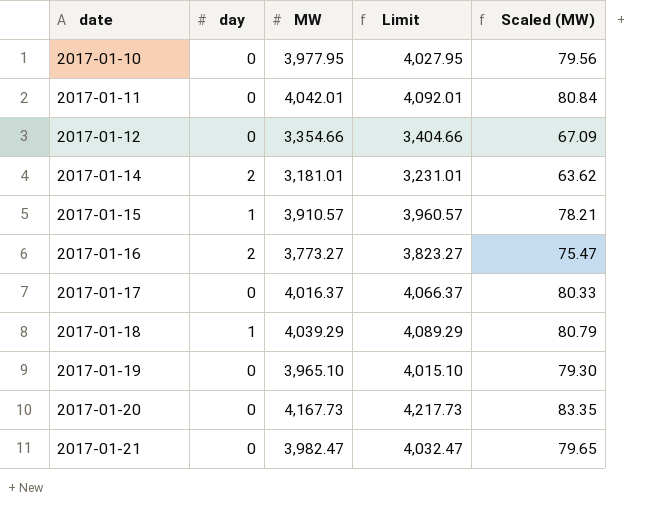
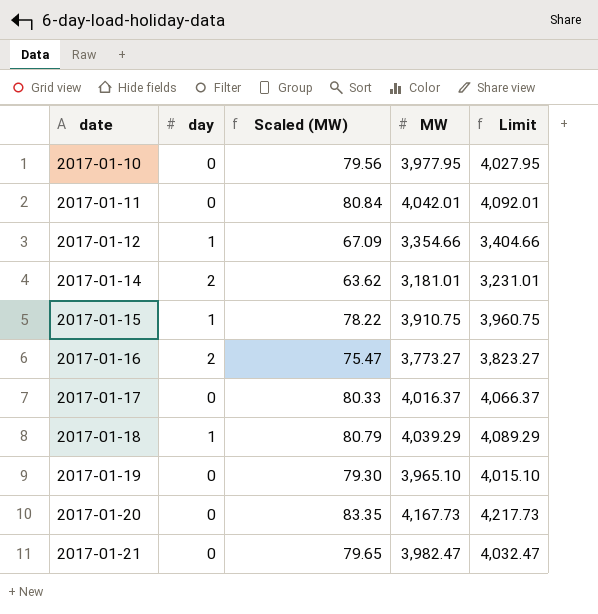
column Scaled (MW) | position: 5 -> 3
2017-01-12 | day: 0 -> 1
2017-01-15 | Scaled (MW): 78.21 -> 78.22
2017-01-15 | MW: 3,910.57 -> 3,910.75
2017-01-15 | Limit: 3,960.57 -> 3,960.75

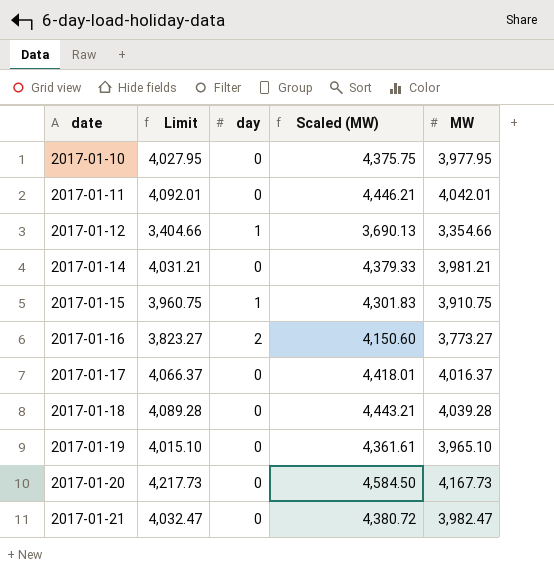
column Limit | position: 5 -> 2
column Scaled (MW) | formula: [MW] * 0.02 -> [MW] * 1.1
2017-01-14 | Limit: 3,231.01 -> 4,031.21
2017-01-14 | day: 2 -> 0
2017-01-14 | MW: 3,181.01 -> 3,981.21
2017-01-18 | Limit: 4,089.29 -> 4,089.28
2017-01-18 | day: 1 -> 0
2017-01-18 | MW: 4,039.29 -> 4,039.28

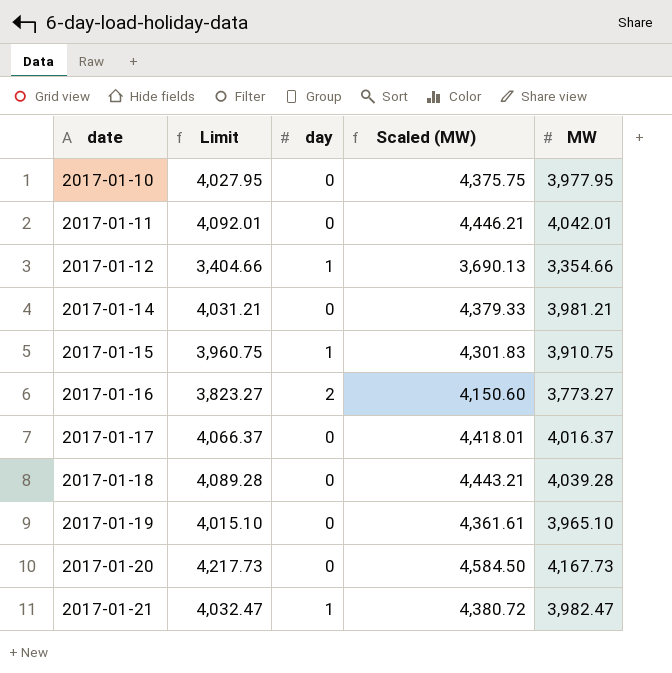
2017-01-21 | day: 0 -> 1

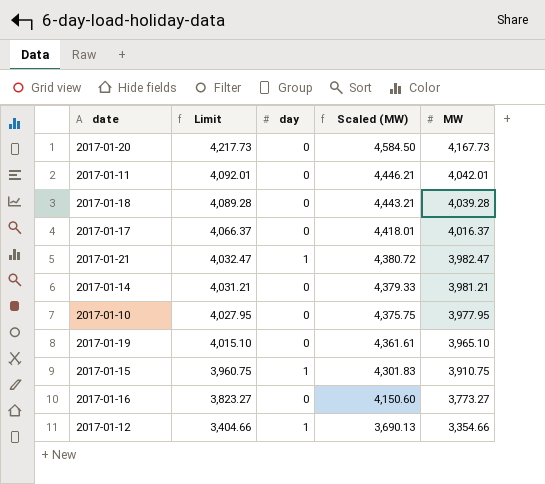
row order: date ascending -> Limit descending
2017-01-16 | day: 2 -> 0

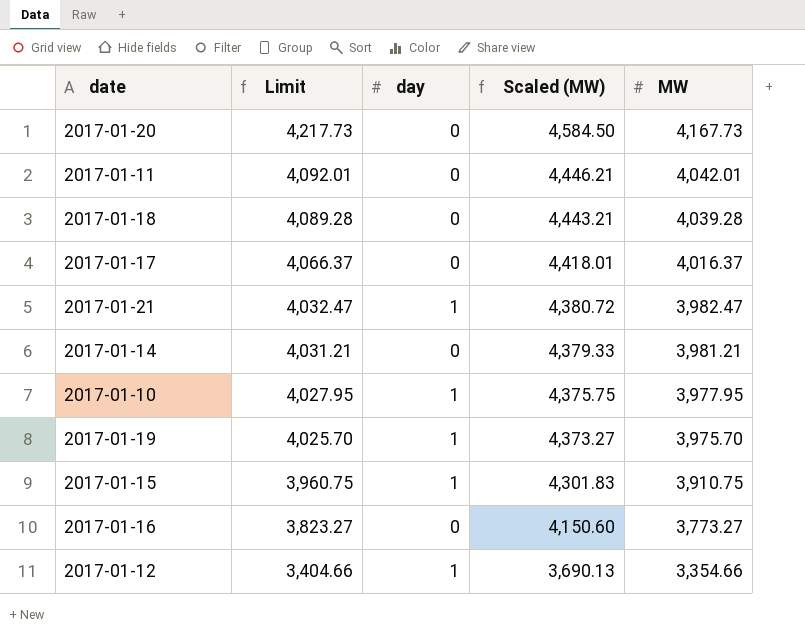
2017-01-10 | day: 0 -> 1
2017-01-19 | Limit: 4,015.10 -> 4,025.70
2017-01-19 | day: 0 -> 1
2017-01-19 | Scaled (MW): 4,361.61 -> 4,373.27
2017-01-19 | MW: 3,965.10 -> 3,975.70

